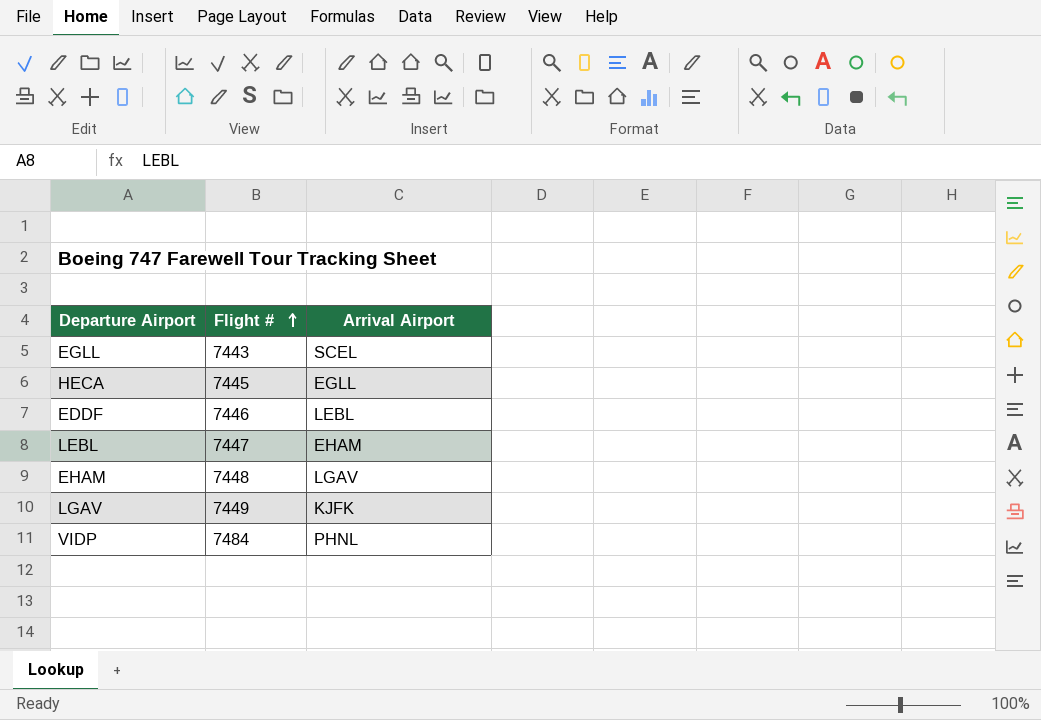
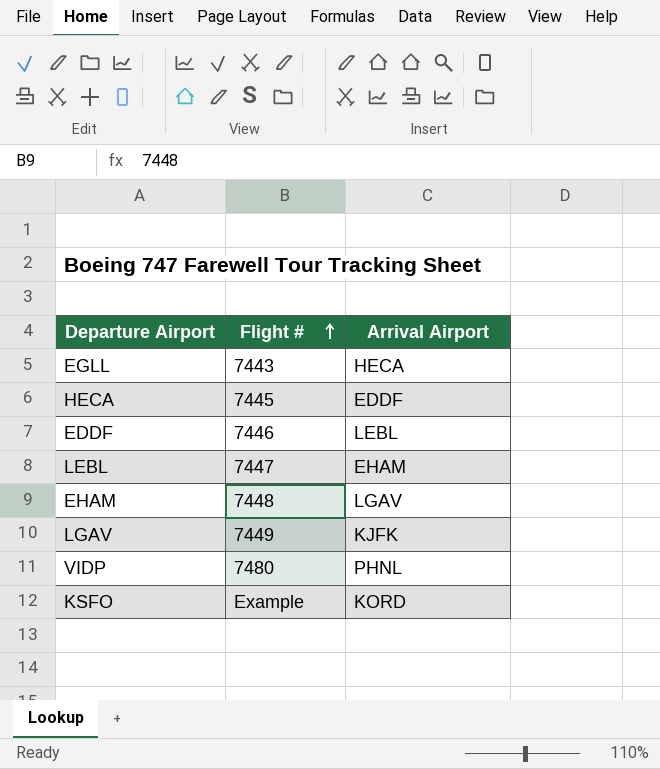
EGLL | Arrival Airport: SCEL -> HECA
HECA | Arrival Airport: EGLL -> EDDF
VIDP | Flight #: 7484 -> 7480
row KSFO: none -> Example | KORD

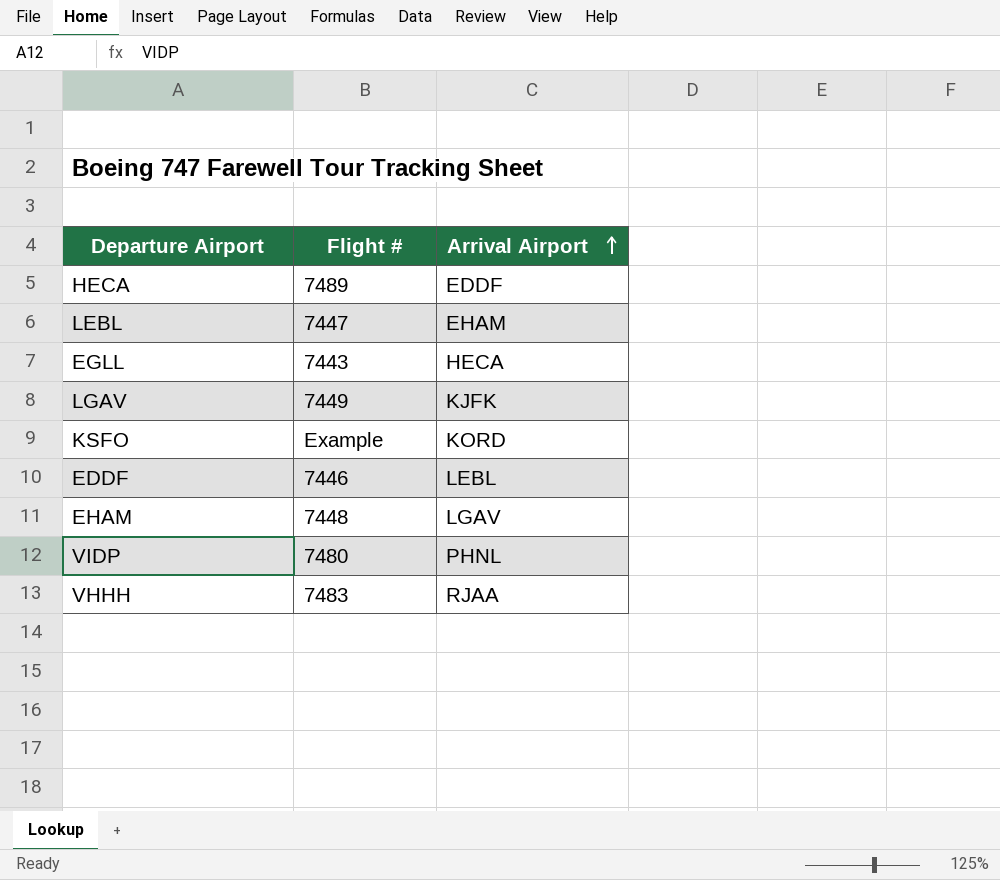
row order: Flight # ascending -> Arrival Airport ascending
HECA | Flight #: 7445 -> 7489
row VHHH: none -> 7483 | RJAA

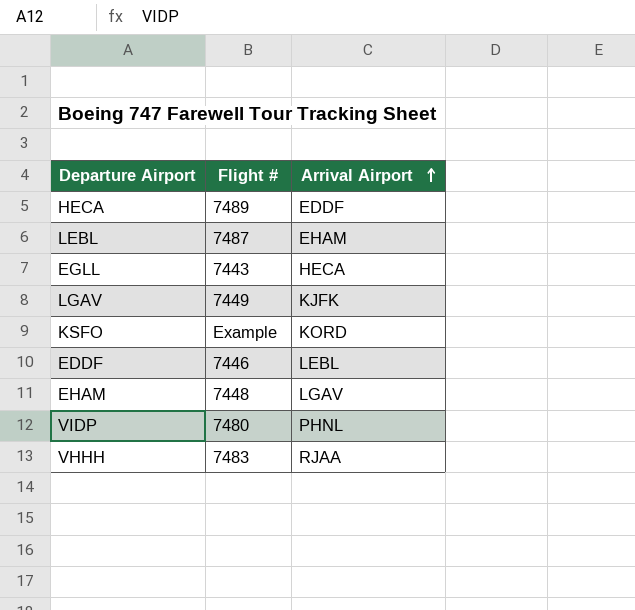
LEBL | Flight #: 7447 -> 7487

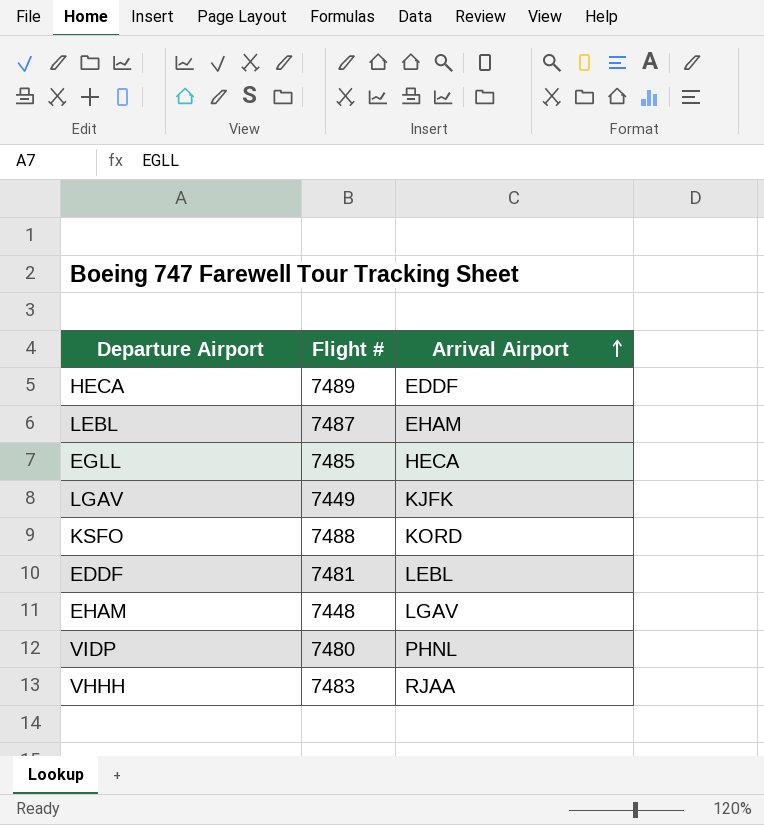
EGLL | Flight #: 7443 -> 7485
KSFO | Flight #: Example -> 7488
EDDF | Flight #: 7446 -> 7481

